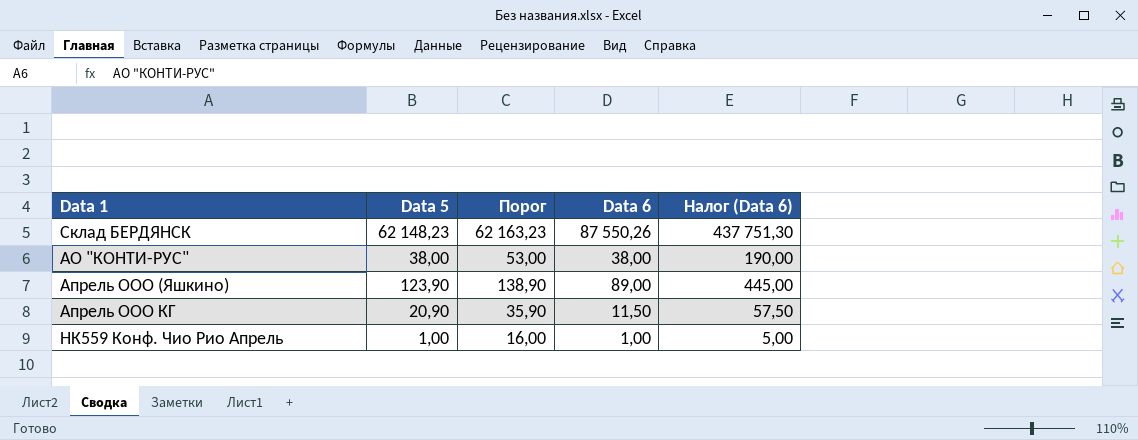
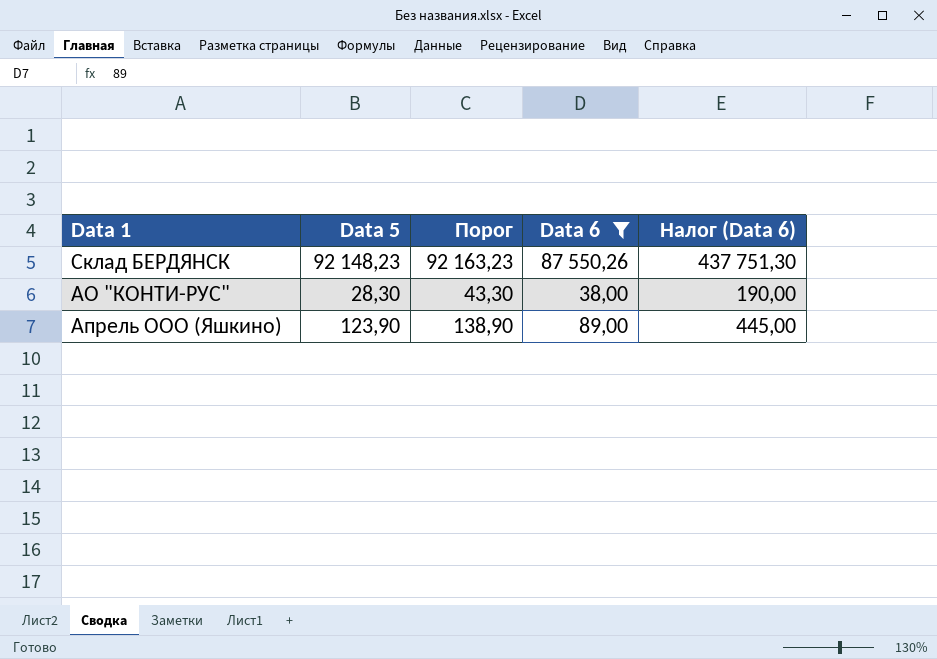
filter: none -> Data 6 >= 38,00
Склад БЕРДЯНСК | Data 5: 62 148,23 -> 92 148,23
Склад БЕРДЯНСК | Порог: 62 163,23 -> 92 163,23
АО "КОНТИ-РУС" | Data 5: 38,00 -> 28,30
АО "КОНТИ-РУС" | Порог: 53,00 -> 43,30

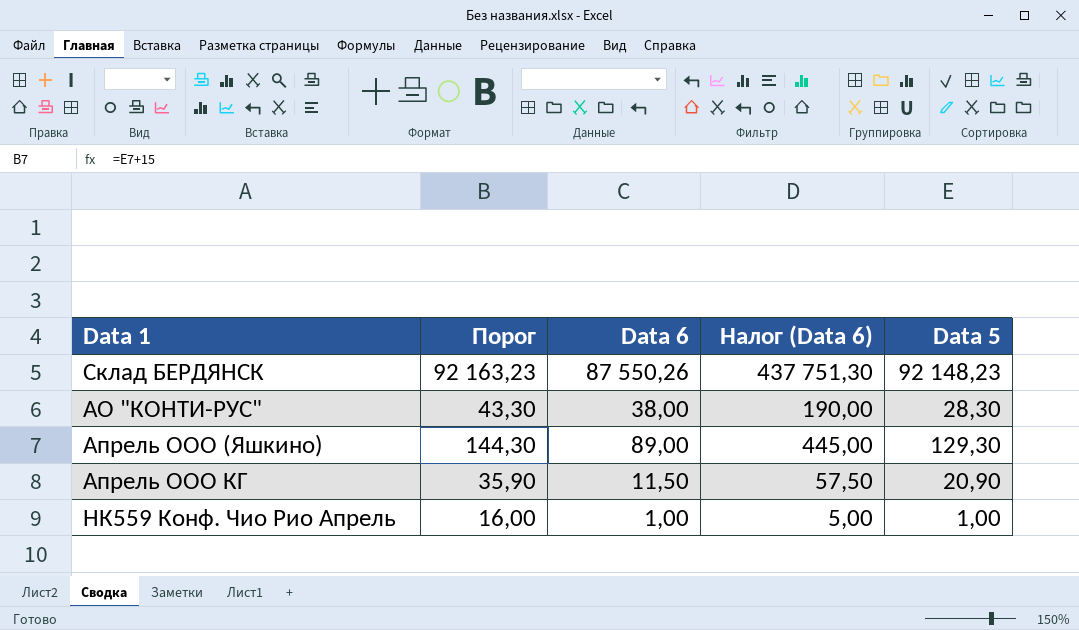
filter: Data 6 >= 38,00 -> none
column Data 5 | position: 2 -> 5
Апрель ООО (Яшкино) | Порог: 138,90 -> 144,30
Апрель ООО (Яшкино) | Data 5: 123,90 -> 129,30

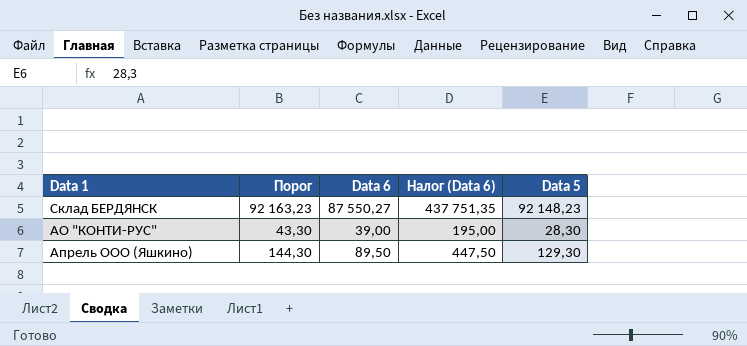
row Апрель ООО КГ: 35,90 | 11,50 | 57,50 | 20,90 -> none
row НК559 Конф. Чио Рио Апрель: 16,00 | 1,00 | 5,00 | 1,00 -> none
Склад БЕРДЯНСК | Data 6: 87 550,26 -> 87 550,27
Склад БЕРДЯНСК | Налог (Data 6): 437 751,30 -> 437 751,35
АО "КОНТИ-РУС" | Data 6: 38,00 -> 39,00
АО "КОНТИ-РУС" | Налог (Data 6): 190,00 -> 195,00
Апрель ООО (Яшкино) | Data 6: 89,00 -> 89,50
Апрель ООО (Яшкино) | Налог (Data 6): 445,00 -> 447,50

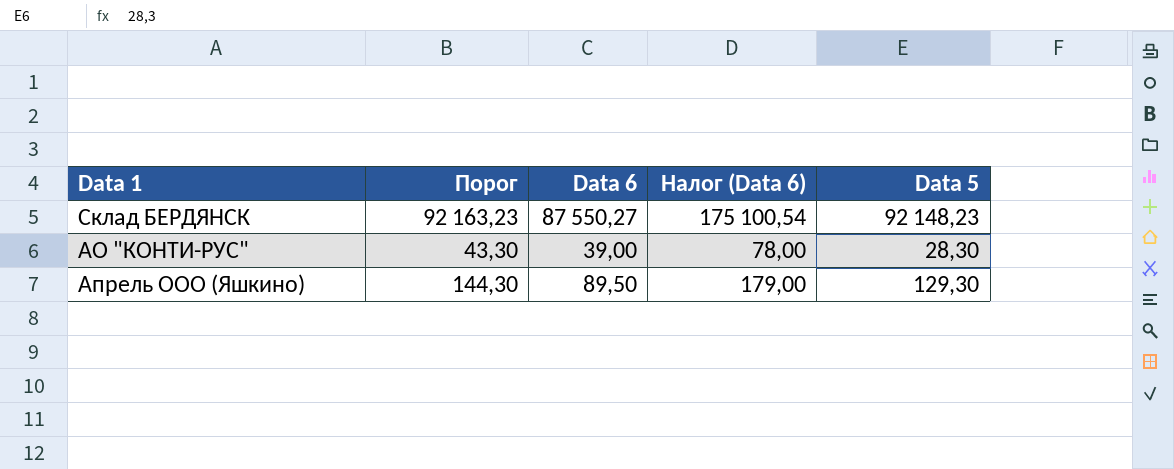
column Налог (Data 6) | formula: [Data 6] * 5 -> [Data 6] * 2

